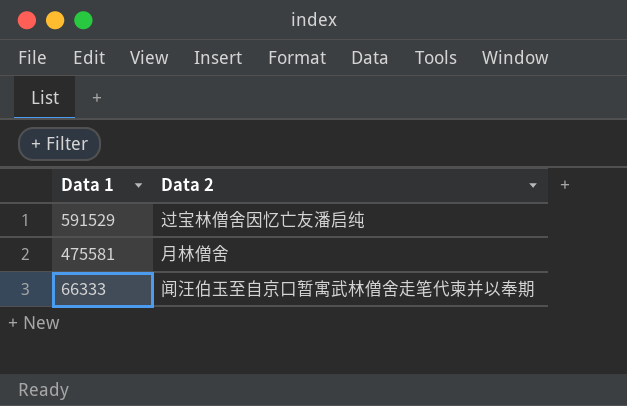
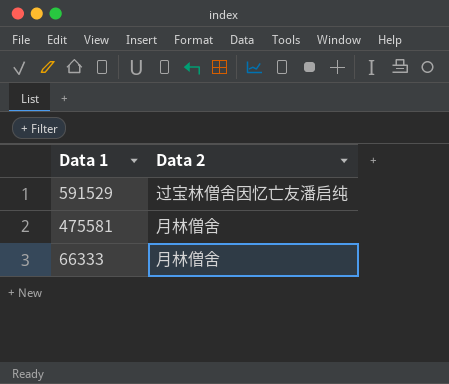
66333 | Data 2: 闻汪伯玉至自京口暂寓武林僧舍走笔代柬并以奉期 -> 月林僧舍

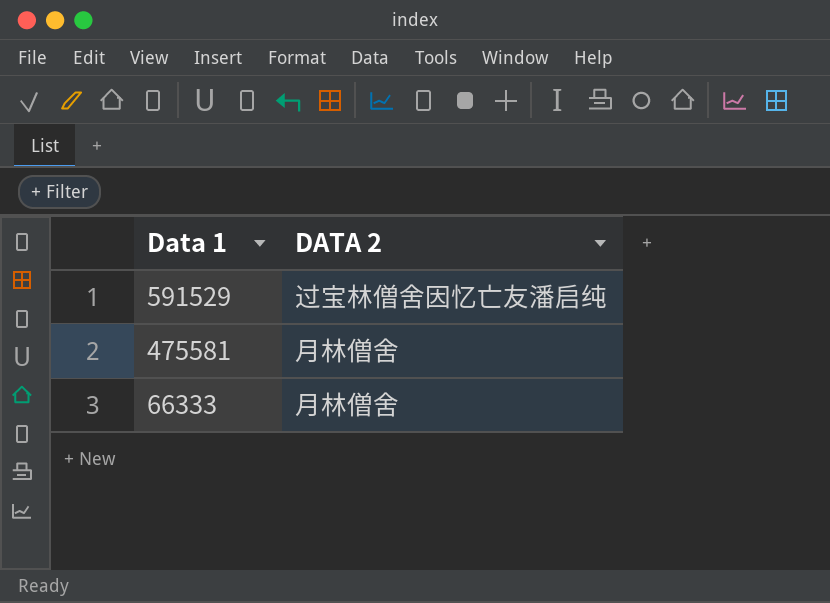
column name: Data 2 -> DATA 2

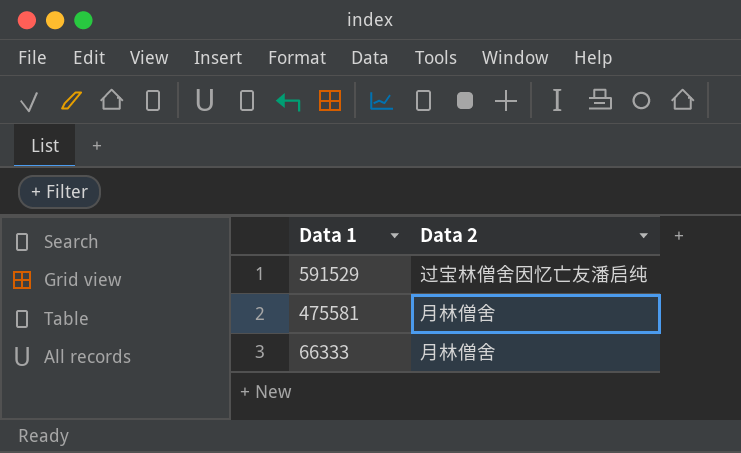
column name: DATA 2 -> Data 2

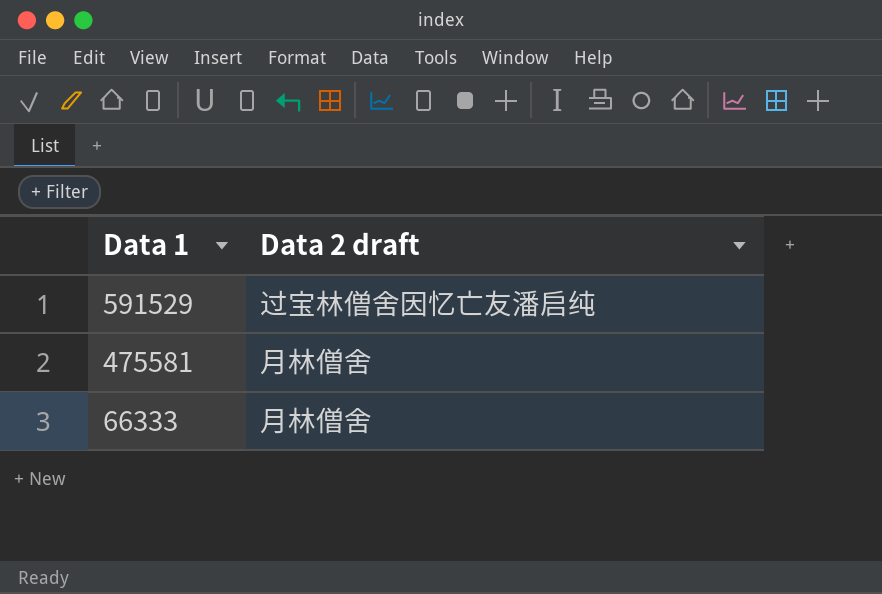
column name: Data 2 -> Data 2 draft

